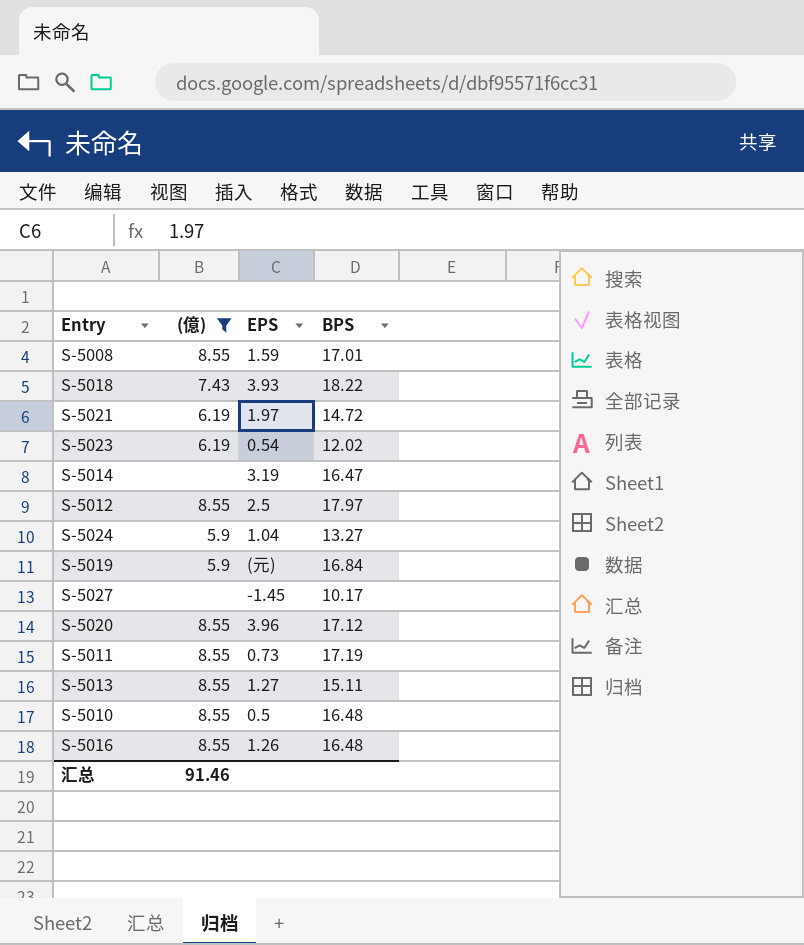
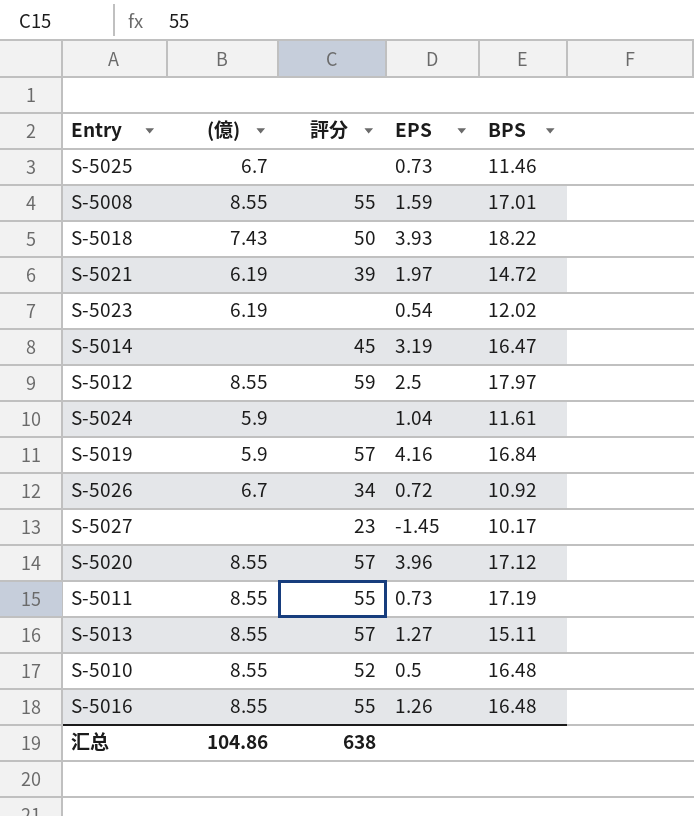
filter: (億) != 6.7 -> none
column 評分 | position: none -> 3
S-5024 | BPS: 13.27 -> 11.61
S-5019 | EPS: (元) -> 4.16
汇总 | (億): 91.46 -> 104.86

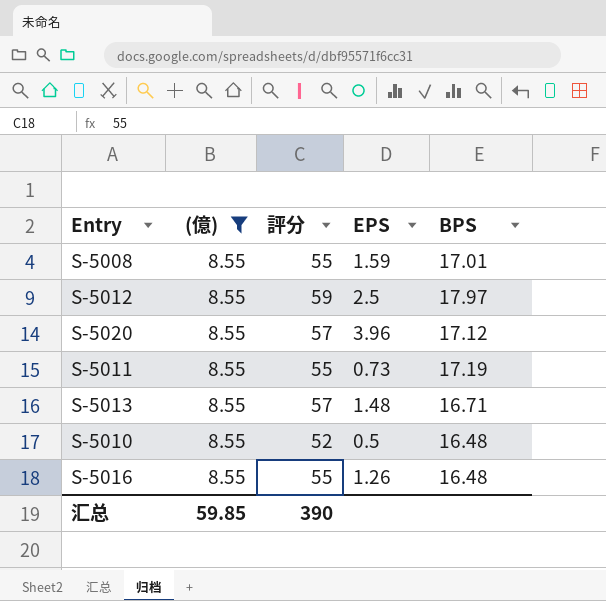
filter: none -> (億) = 8.55
S-5013 | EPS: 1.27 -> 1.48
S-5013 | BPS: 15.11 -> 16.71
汇总 | (億): 104.86 -> 59.85
汇总 | 評分: 638 -> 390

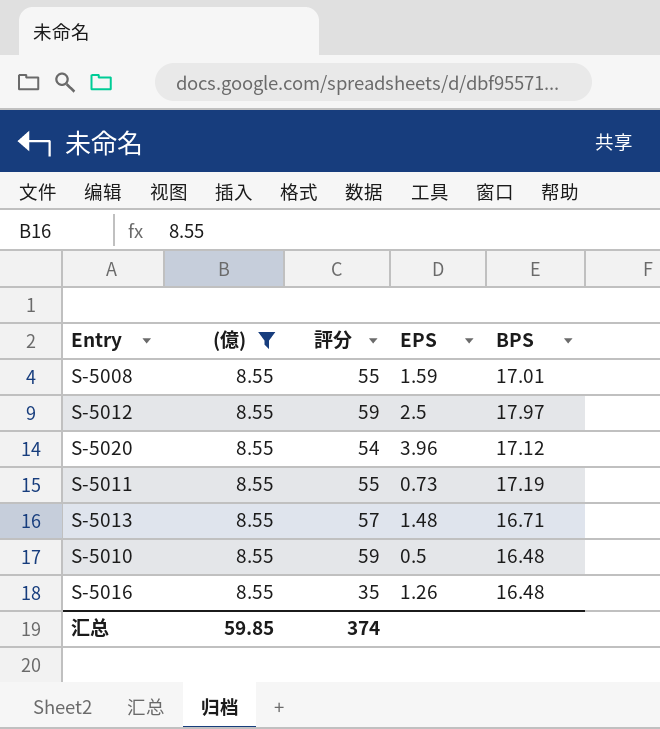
S-5020 | 評分: 57 -> 54
S-5010 | 評分: 52 -> 59
S-5016 | 評分: 55 -> 35
汇总 | 評分: 390 -> 374

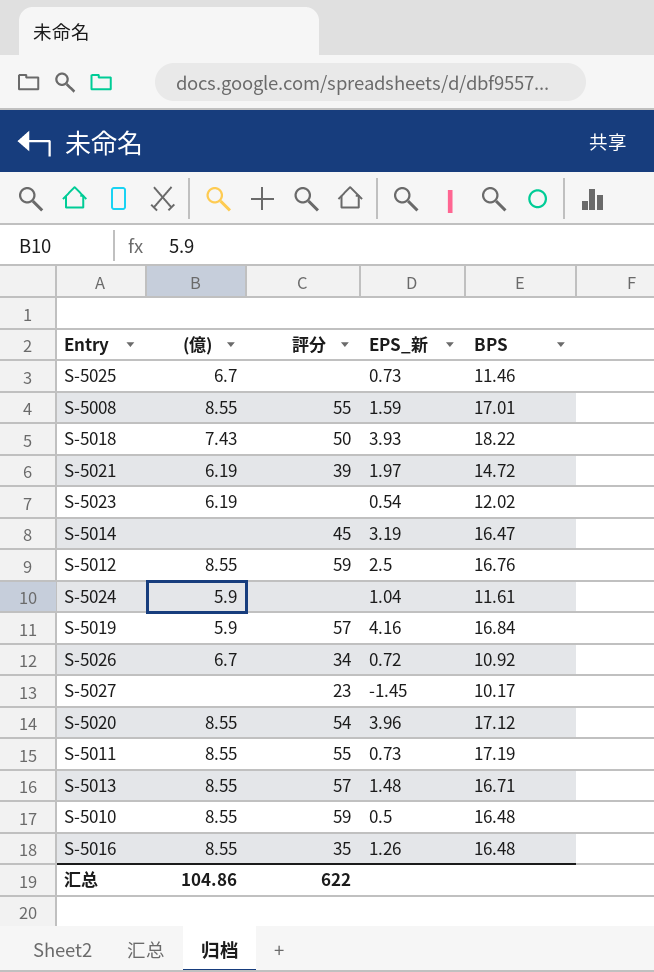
filter: (億) = 8.55 -> none
column name: EPS -> EPS_新
S-5012 | BPS: 17.97 -> 16.76
汇总 | (億): 59.85 -> 104.86
汇总 | 評分: 374 -> 622

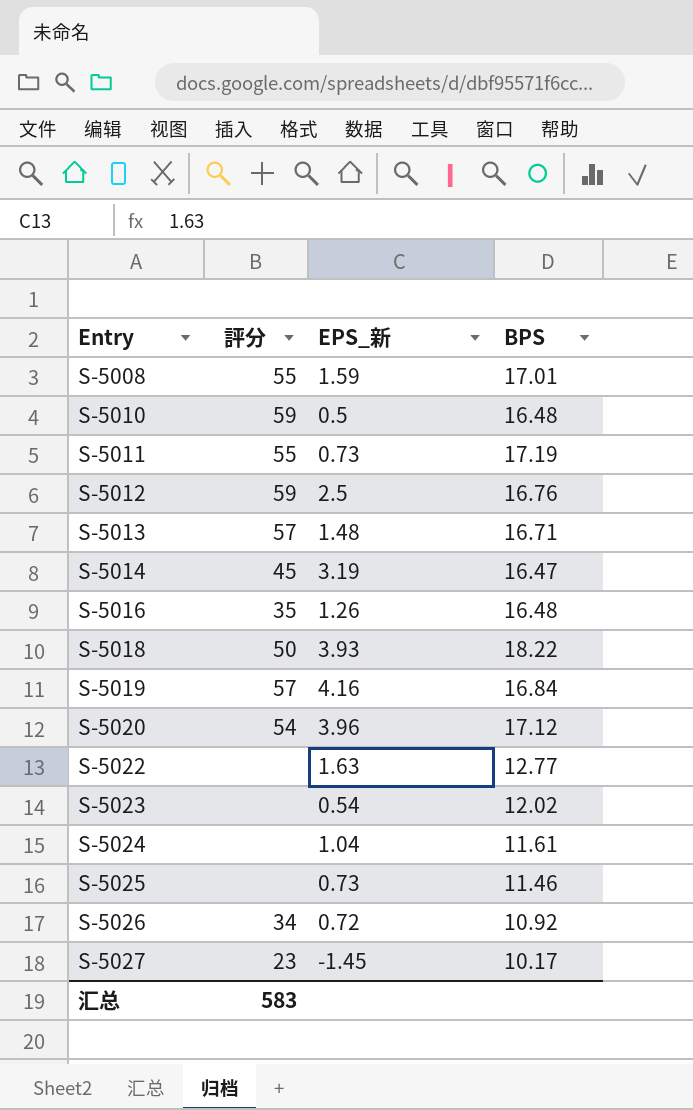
row order: none -> Entry ascending
column (億) | position: 2 -> none
row S-5021: 6.19 | 39 | 1.97 | 14.72 -> none
row S-5022: none -> none | 1.63 | 12.77
汇总 | 評分: 622 -> 583

